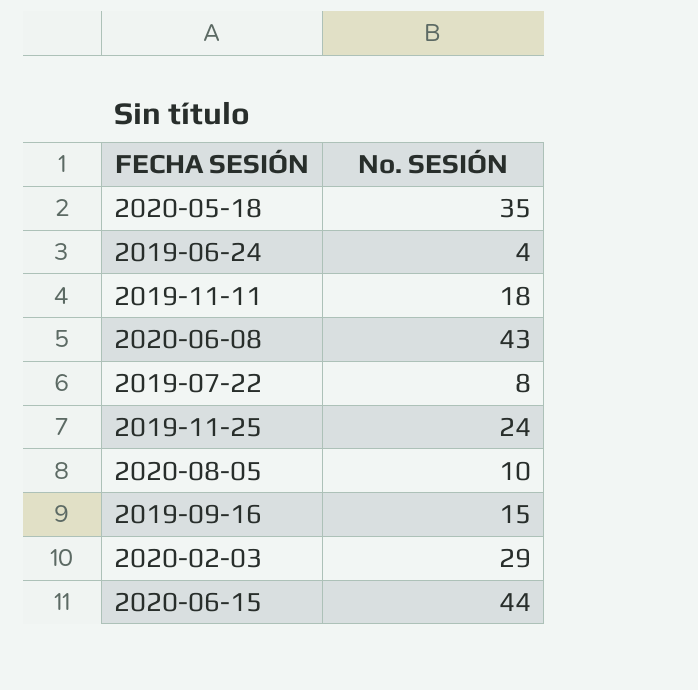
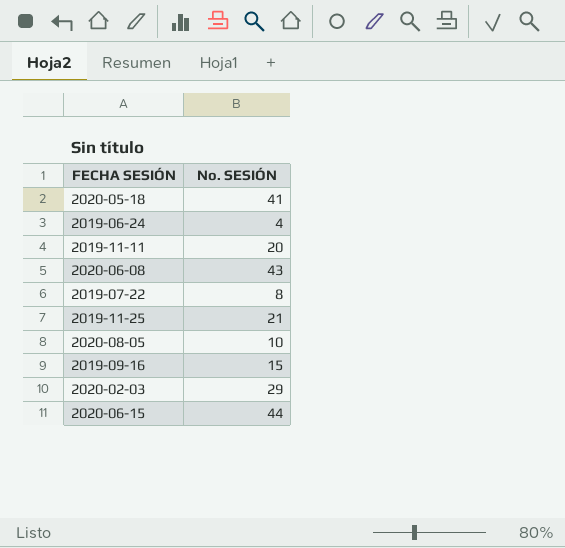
2020-05-18 | No. SESIÓN: 35 -> 41
2019-11-11 | No. SESIÓN: 18 -> 20
2019-11-25 | No. SESIÓN: 24 -> 21

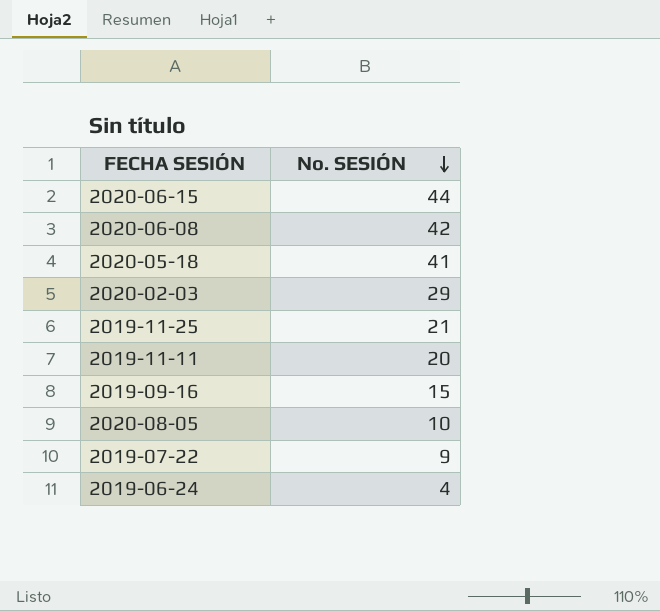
row order: none -> No. SESIÓN descending
2020-06-08 | No. SESIÓN: 43 -> 42
2019-07-22 | No. SESIÓN: 8 -> 9

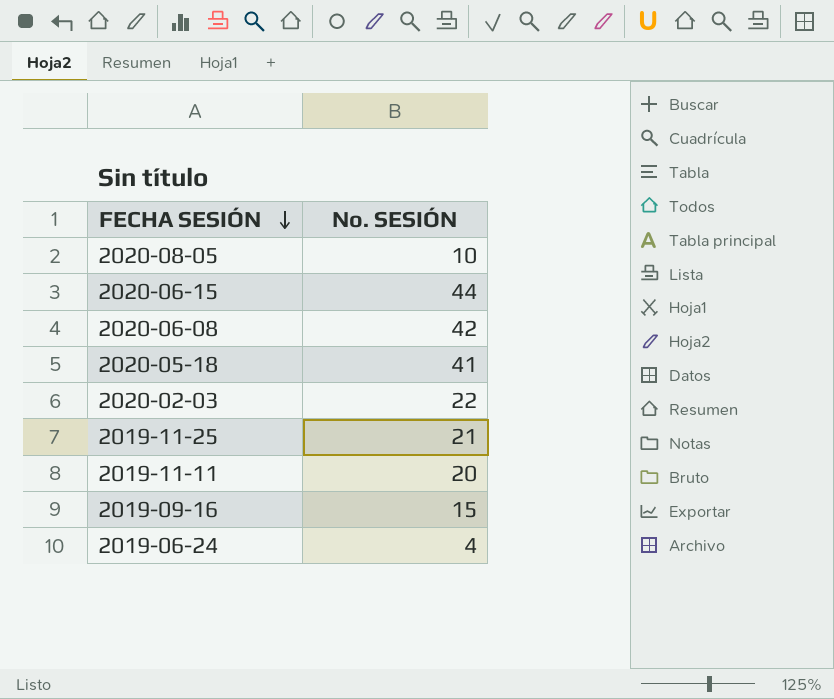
row order: No. SESIÓN descending -> FECHA SESIÓN descending
row 2019-07-22: 9 -> none
2020-02-03 | No. SESIÓN: 29 -> 22

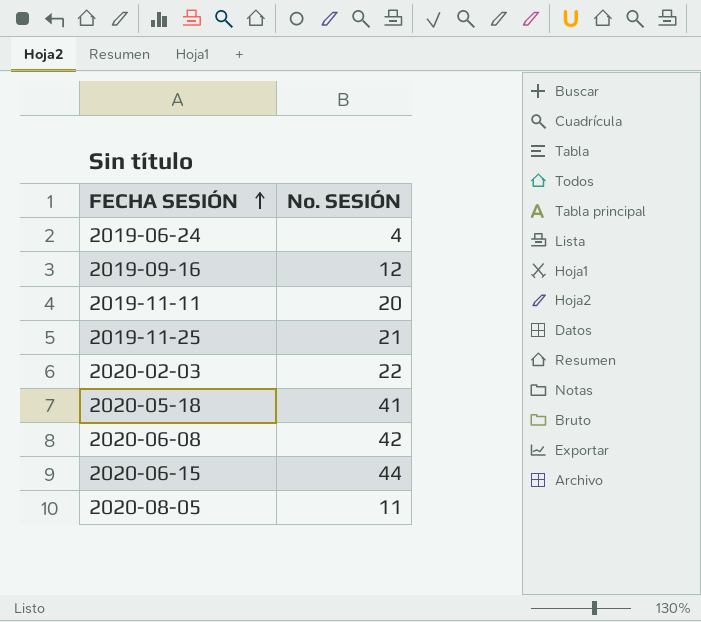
row order: FECHA SESIÓN descending -> FECHA SESIÓN ascending
2019-09-16 | No. SESIÓN: 15 -> 12
2020-08-05 | No. SESIÓN: 10 -> 11

